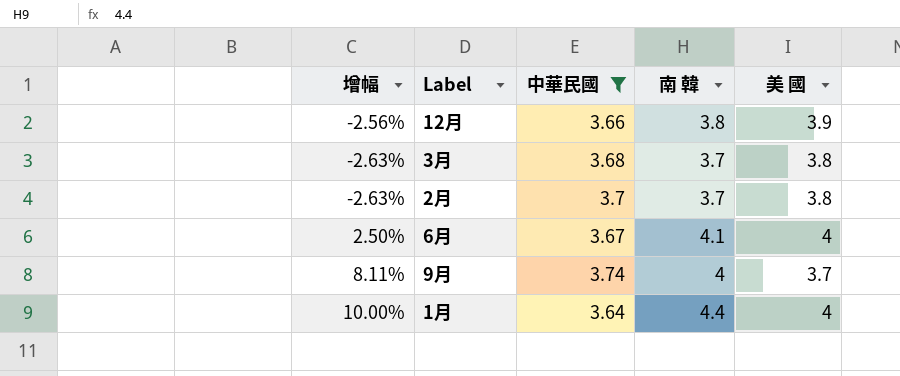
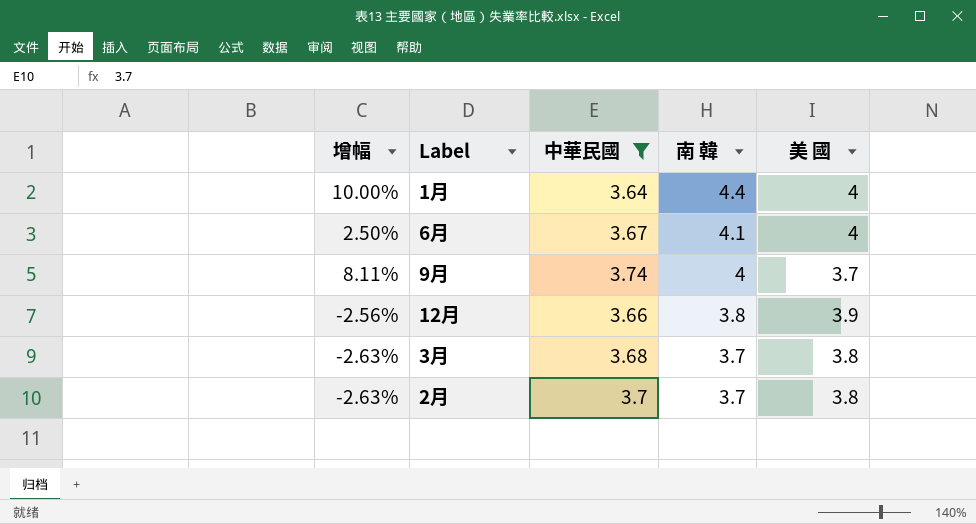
row order: none -> 南 韓 descending

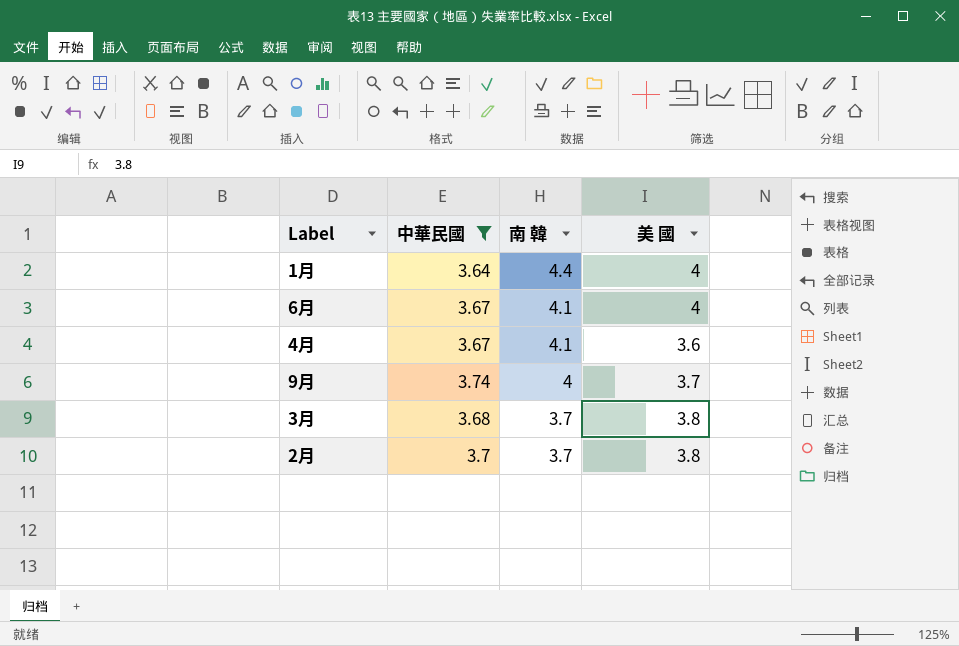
column 增幅 | formula: ([南 韓] - [美 國]) / [美 國] -> none
row 12月: -2.56% | 3.66 | 3.8 | 3.9 -> none
row 4月: none -> 3.67 | 4.1 | 3.6

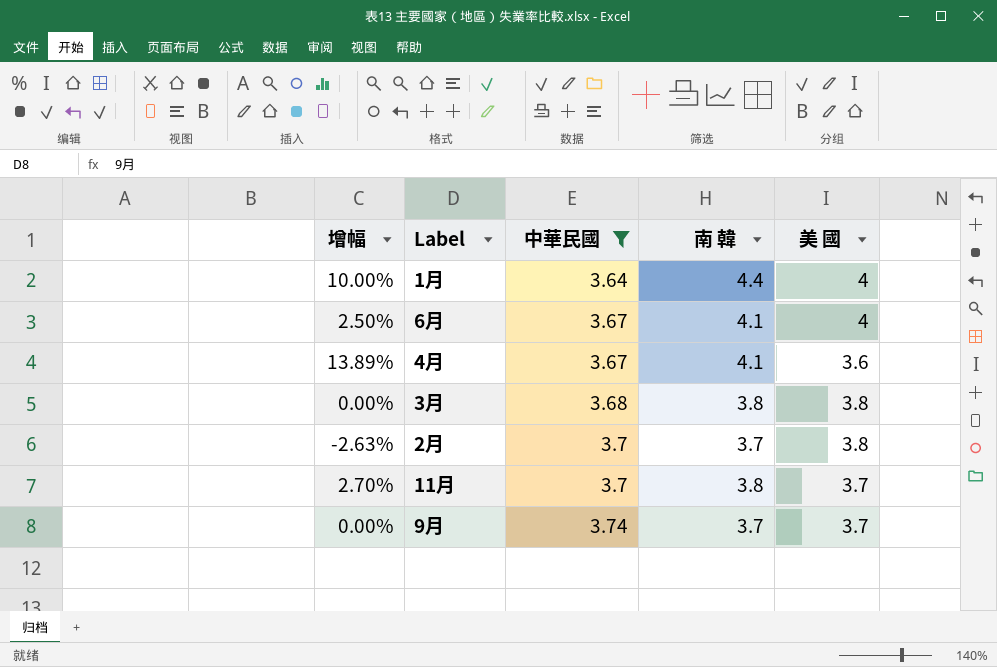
row order: 南 韓 descending -> 中華民國 ascending
column 增幅 | formula: none -> ([南 韓] - [美 國]) / [美 國]
3月 | 南 韓: 3.7 -> 3.8
row 11月: none -> 2.70% | 3.7 | 3.8 | 3.7
9月 | 南 韓: 4 -> 3.7

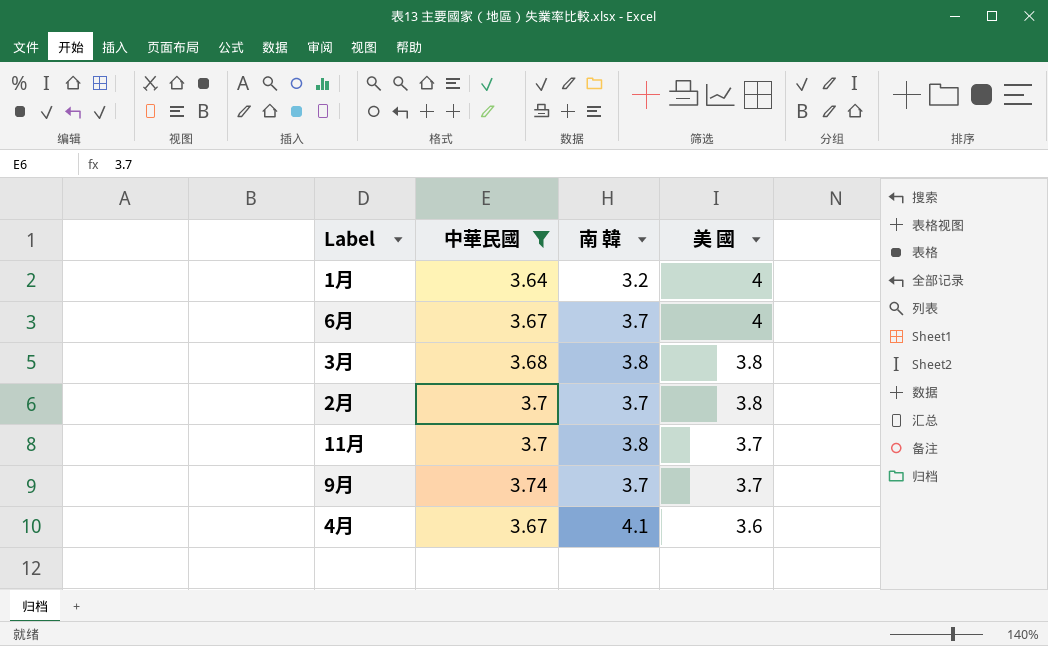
row order: 中華民國 ascending -> 美 國 descending
column 增幅 | formula: ([南 韓] - [美 國]) / [美 國] -> none
1月 | 南 韓: 4.4 -> 3.2
6月 | 南 韓: 4.1 -> 3.7

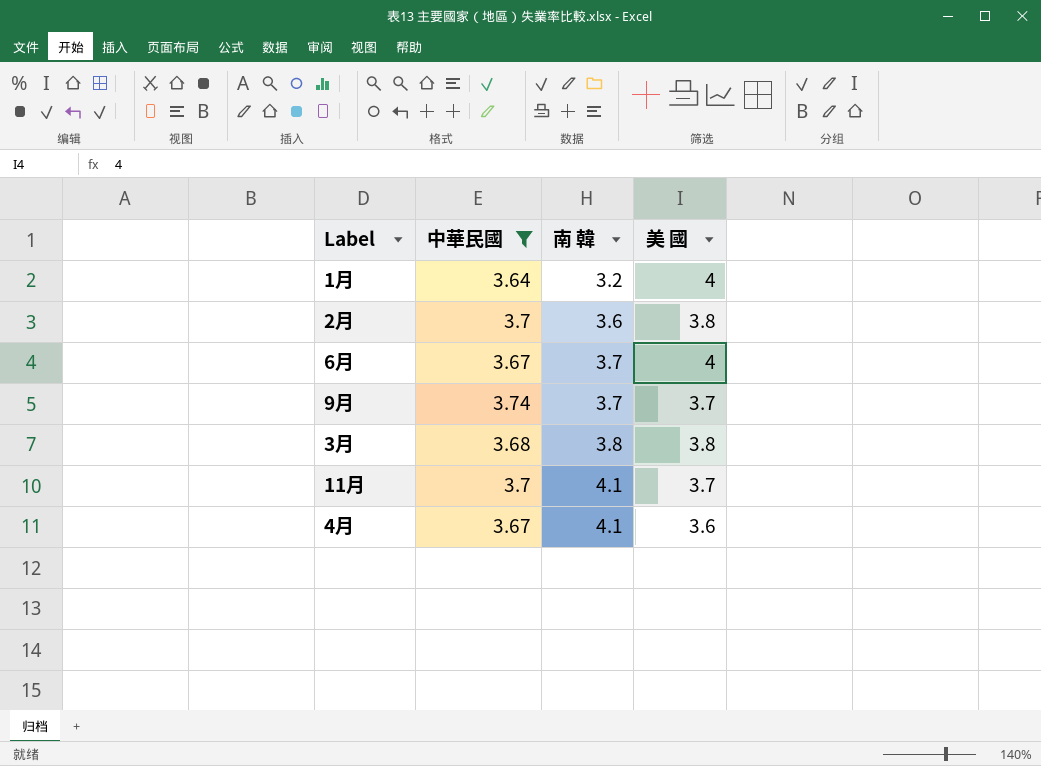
row order: 美 國 descending -> 南 韓 ascending
2月 | 南 韓: 3.7 -> 3.6
11月 | 南 韓: 3.8 -> 4.1

